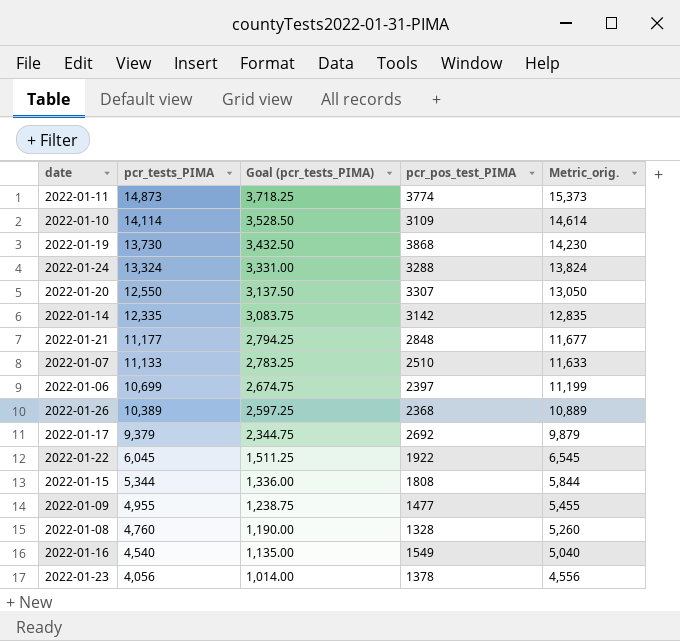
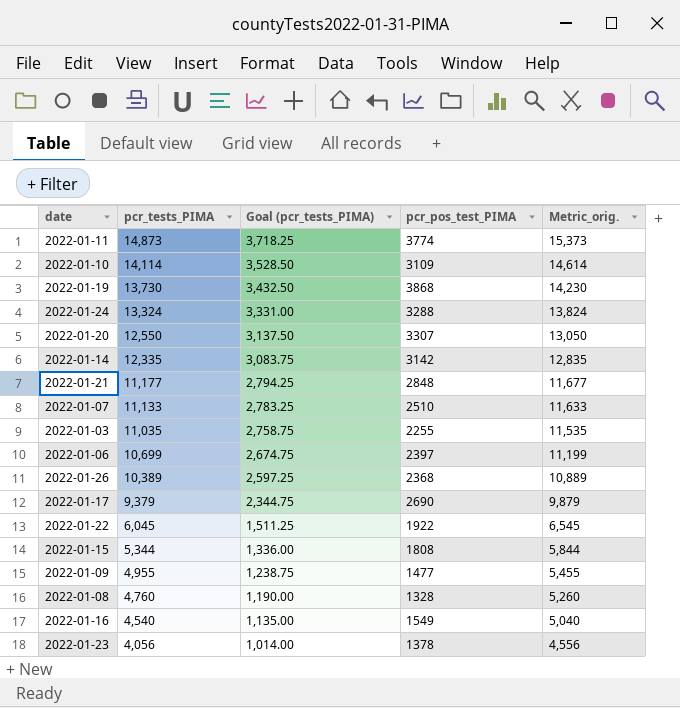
row 2022-01-03: none -> 11,035 | 2,758.75 | 2255 | 11,535
2022-01-17 | pcr_pos_test_PIMA: 2692 -> 2690

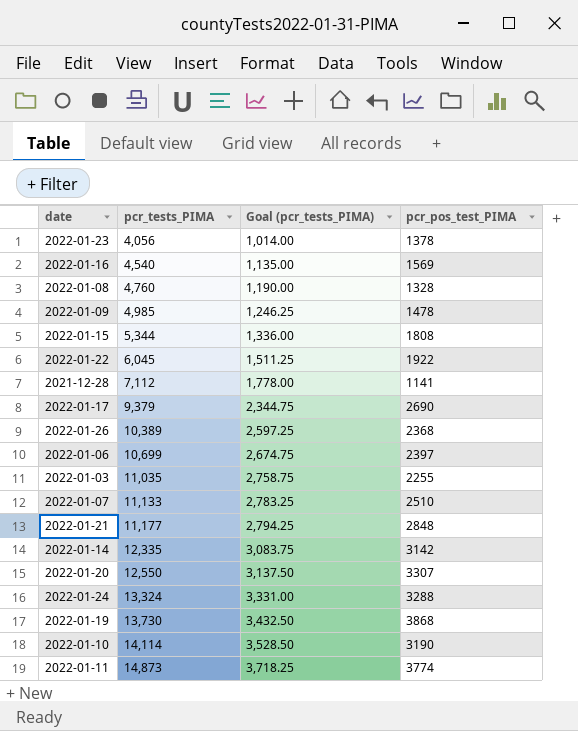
row order: pcr_tests_PIMA descending -> pcr_tests_PIMA ascending
column Metric_orig. | formula: [pcr_tests_PIMA] + 500 -> none
2022-01-16 | pcr_pos_test_PIMA: 1549 -> 1569
2022-01-09 | pcr_tests_PIMA: 4,955 -> 4,985
2022-01-09 | Goal (pcr_tests_PIMA): 1,238.75 -> 1,246.25
2022-01-09 | pcr_pos_test_PIMA: 1477 -> 1478
row 2021-12-28: none -> 7,112 | 1,778.00 | 1141
2022-01-10 | pcr_pos_test_PIMA: 3109 -> 3190

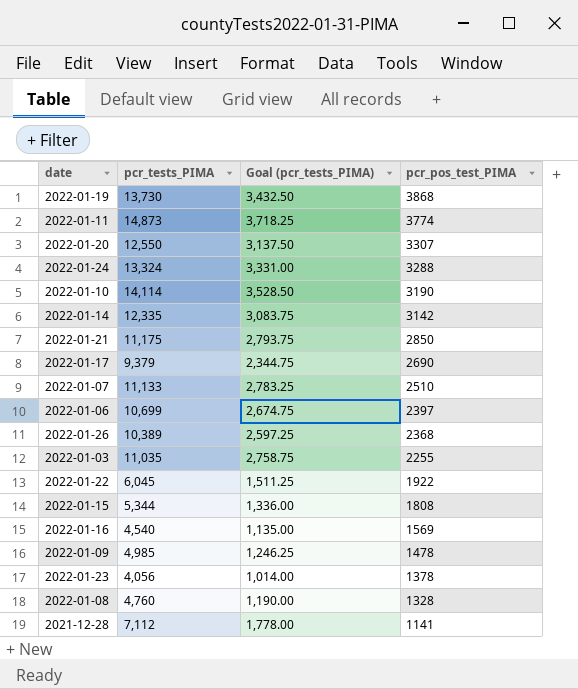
row order: pcr_tests_PIMA ascending -> pcr_pos_test_PIMA descending
2022-01-21 | pcr_tests_PIMA: 11,177 -> 11,175
2022-01-21 | Goal (pcr_tests_PIMA): 2,794.25 -> 2,793.75
2022-01-21 | pcr_pos_test_PIMA: 2848 -> 2850

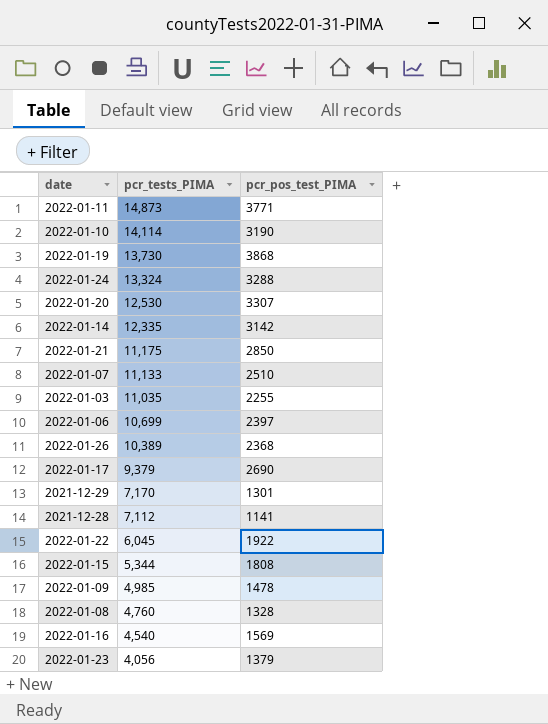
row order: pcr_pos_test_PIMA descending -> pcr_tests_PIMA descending
column Goal (pcr_tests_PIMA) | formula: [pcr_tests_PIMA] * 0.25 -> none
2022-01-11 | pcr_pos_test_PIMA: 3774 -> 3771
2022-01-20 | pcr_tests_PIMA: 12,550 -> 12,530
row 2021-12-29: none -> 7,170 | 1301
2022-01-23 | pcr_pos_test_PIMA: 1378 -> 1379

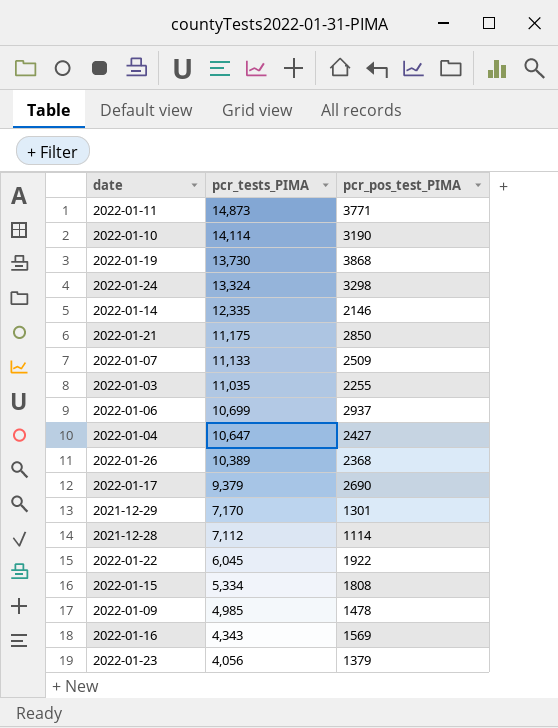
row 2022-01-20: 12,530 | 3307 -> none
row 2022-01-08: 4,760 | 1328 -> none
2022-01-24 | pcr_pos_test_PIMA: 3288 -> 3298
2022-01-14 | pcr_pos_test_PIMA: 3142 -> 2146
2022-01-07 | pcr_pos_test_PIMA: 2510 -> 2509
2022-01-06 | pcr_pos_test_PIMA: 2397 -> 2937
row 2022-01-04: none -> 10,647 | 2427
2021-12-28 | pcr_pos_test_PIMA: 1141 -> 1114
2022-01-15 | pcr_tests_PIMA: 5,344 -> 5,334
2022-01-16 | pcr_tests_PIMA: 4,540 -> 4,343

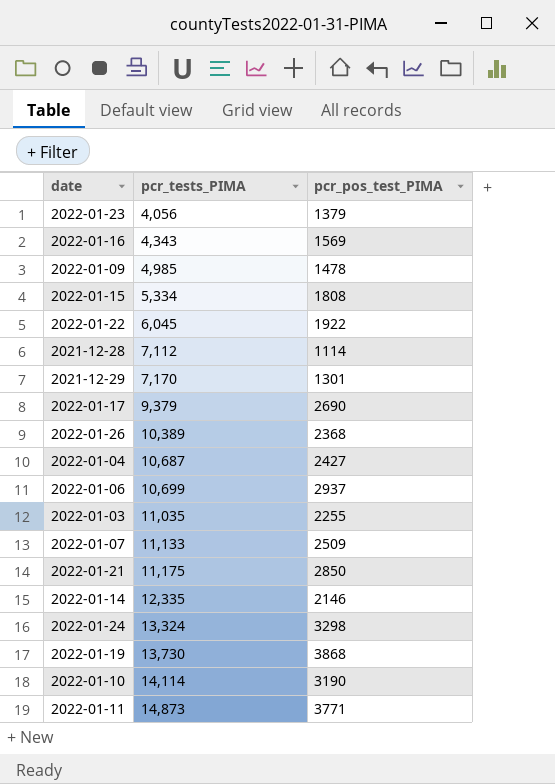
row order: pcr_tests_PIMA descending -> pcr_tests_PIMA ascending
2022-01-04 | pcr_tests_PIMA: 10,647 -> 10,687

